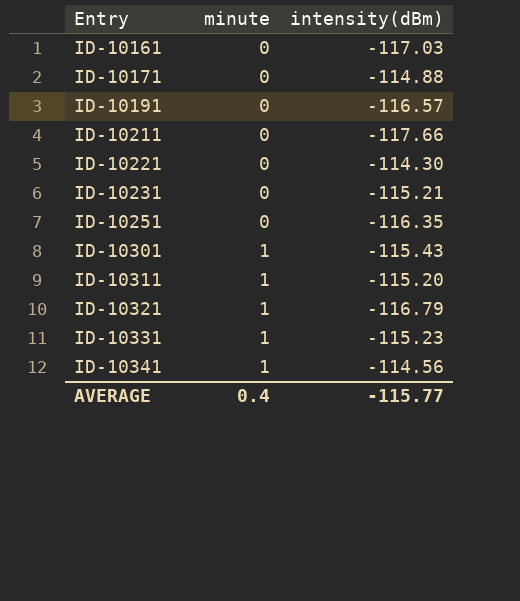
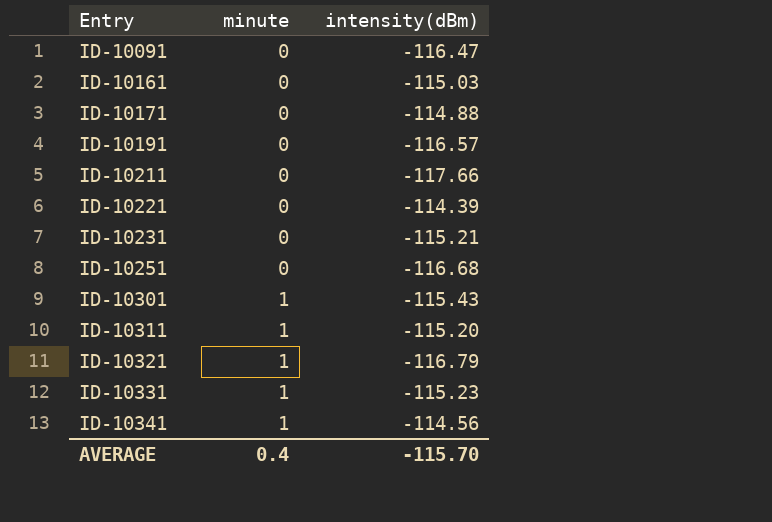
row ID-10091: none -> 0 | -116.47
ID-10161 | intensity(dBm): -117.03 -> -115.03
ID-10221 | intensity(dBm): -114.30 -> -114.39
ID-10251 | intensity(dBm): -116.35 -> -116.68
AVERAGE | intensity(dBm): -115.77 -> -115.70

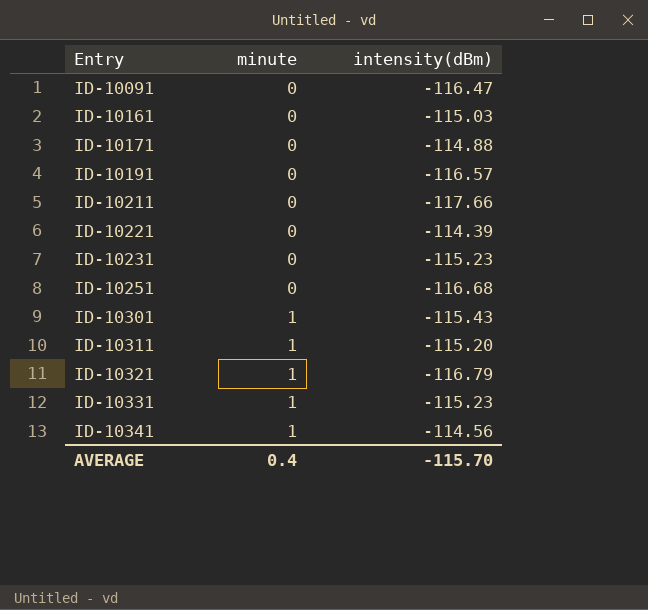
ID-10231 | intensity(dBm): -115.21 -> -115.23

